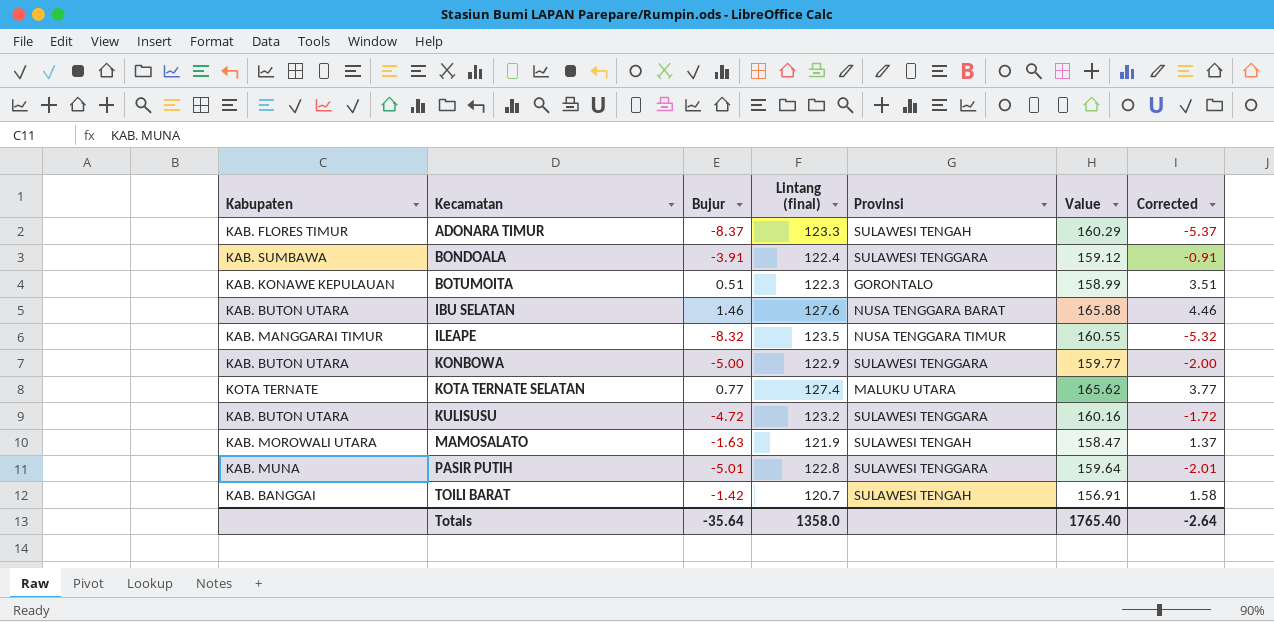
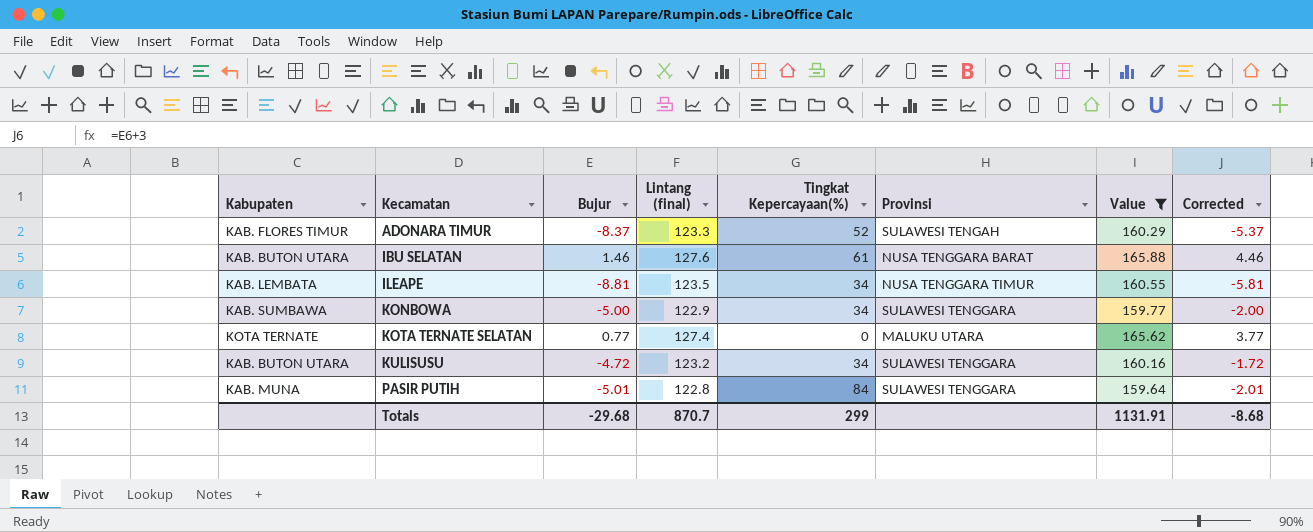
filter: none -> Value >= 159.64
column Tingkat Kepercayaan(%) | position: none -> 5
ILEAPE | Kabupaten: KAB. MANGGARAI TIMUR -> KAB. LEMBATA
ILEAPE | Bujur: -8.32 -> -8.81
ILEAPE | Corrected: -5.32 -> -5.81
KONBOWA | Kabupaten: KAB. BUTON UTARA -> KAB. SUMBAWA
Totals | Bujur: -35.64 -> -29.68
Totals | Lintang (final): 1358.0 -> 870.7
Totals | Value: 1765.40 -> 1131.91
Totals | Corrected: -2.64 -> -8.68

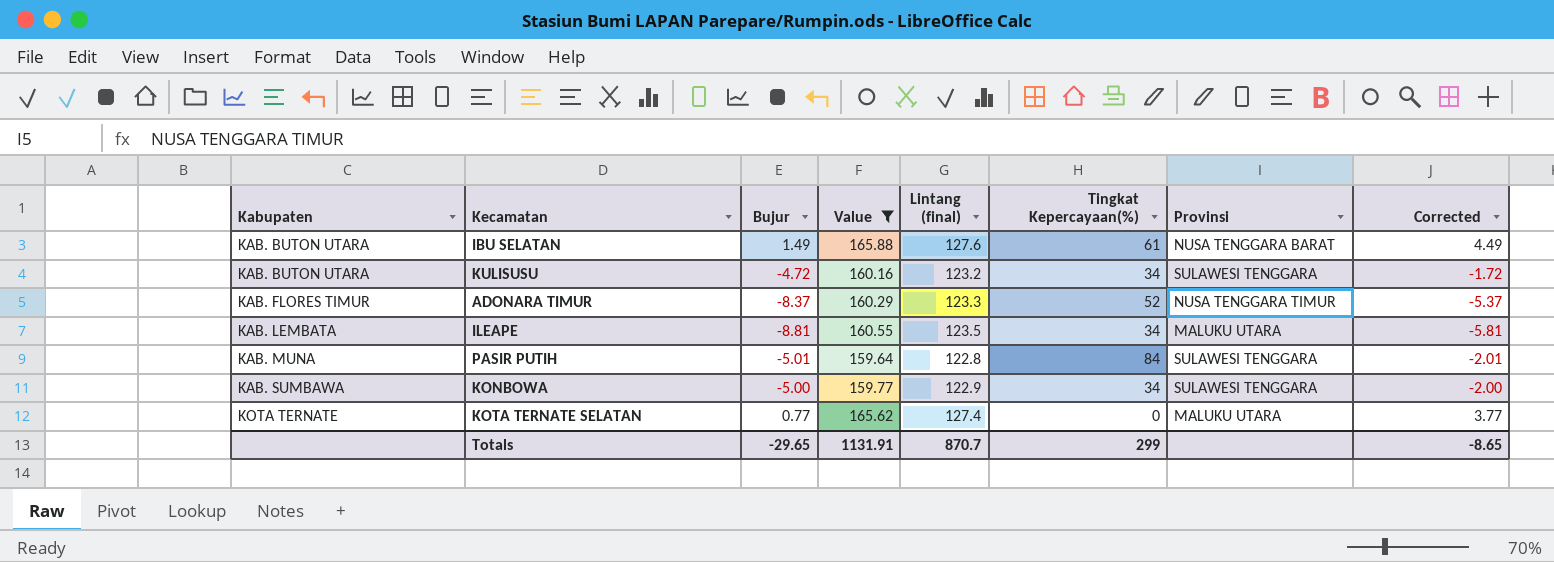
row order: Kecamatan ascending -> Kabupaten ascending
column Value | position: 7 -> 4
IBU SELATAN | Bujur: 1.46 -> 1.49
IBU SELATAN | Corrected: 4.46 -> 4.49
ADONARA TIMUR | Provinsi: SULAWESI TENGAH -> NUSA TENGGARA TIMUR
ILEAPE | Provinsi: NUSA TENGGARA TIMUR -> MALUKU UTARA
Totals | Bujur: -29.68 -> -29.65
Totals | Corrected: -8.68 -> -8.65

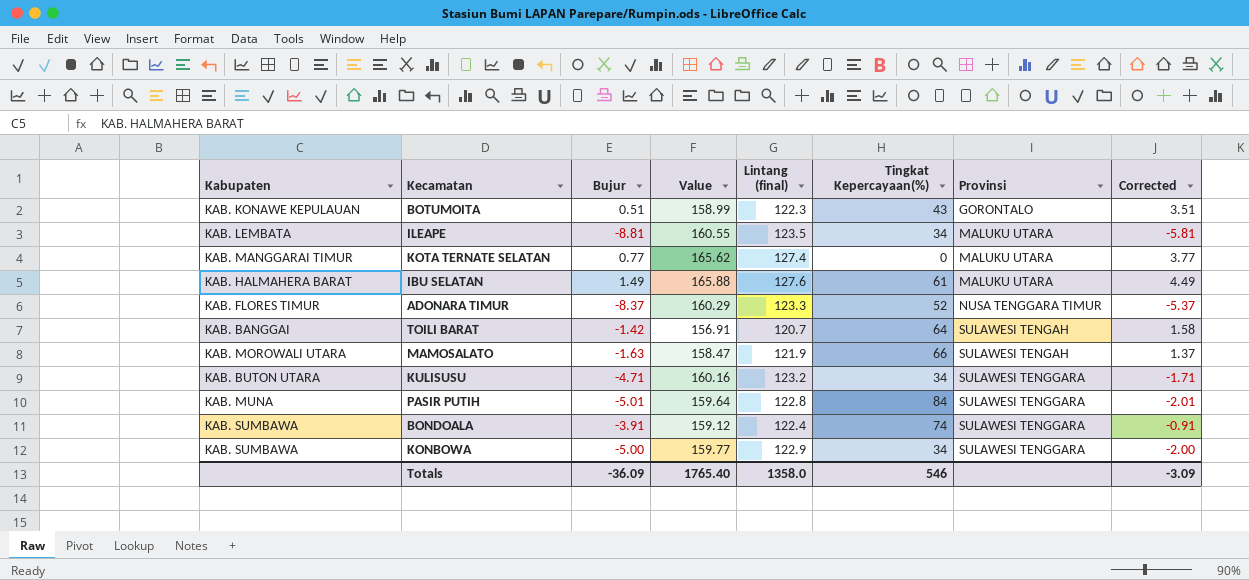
filter: Value >= 159.64 -> none
row order: Kabupaten ascending -> Provinsi ascending
KOTA TERNATE SELATAN | Kabupaten: KOTA TERNATE -> KAB. MANGGARAI TIMUR
IBU SELATAN | Kabupaten: KAB. BUTON UTARA -> KAB. HALMAHERA BARAT
IBU SELATAN | Provinsi: NUSA TENGGARA BARAT -> MALUKU UTARA
KULISUSU | Bujur: -4.72 -> -4.71
KULISUSU | Corrected: -1.72 -> -1.71
Totals | Bujur: -29.65 -> -36.09
Totals | Value: 1131.91 -> 1765.40
Totals | Lintang (final): 870.7 -> 1358.0
Totals | Tingkat Kepercayaan(%): 299 -> 546
Totals | Corrected: -8.65 -> -3.09

